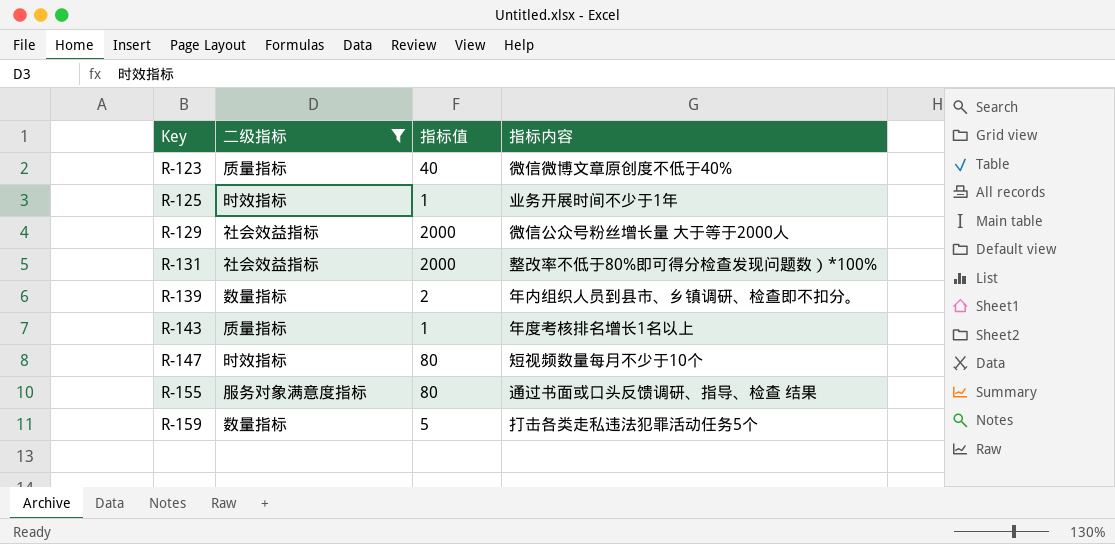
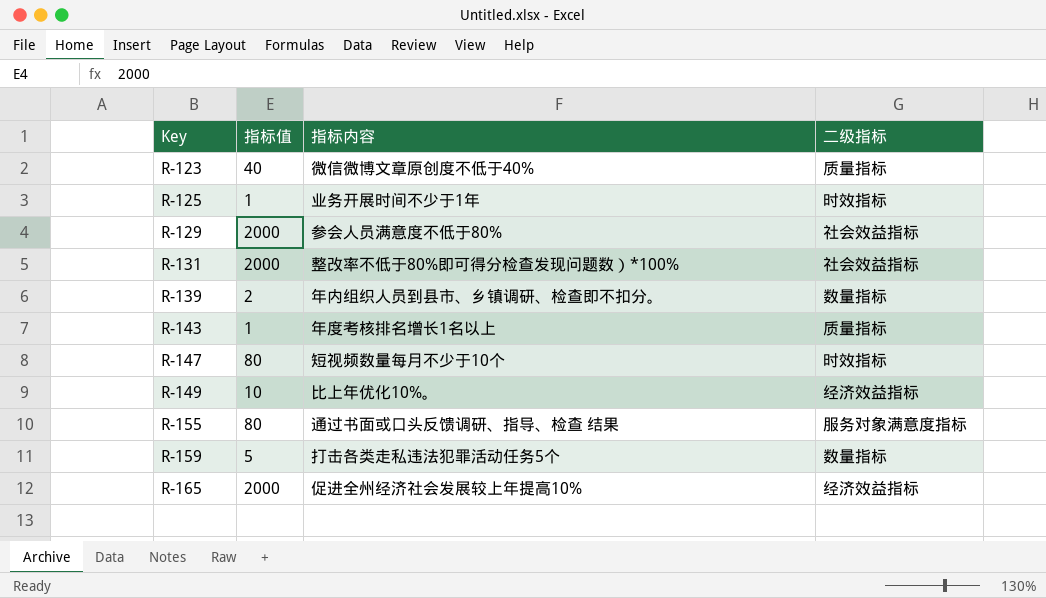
filter: 二级指标 != 经济效益指标 -> none
column 二级指标 | position: 2 -> 4
R-129 | 指标内容: 微信公众号粉丝增长量 大于等于2000人 -> 参会人员满意度不低于80%

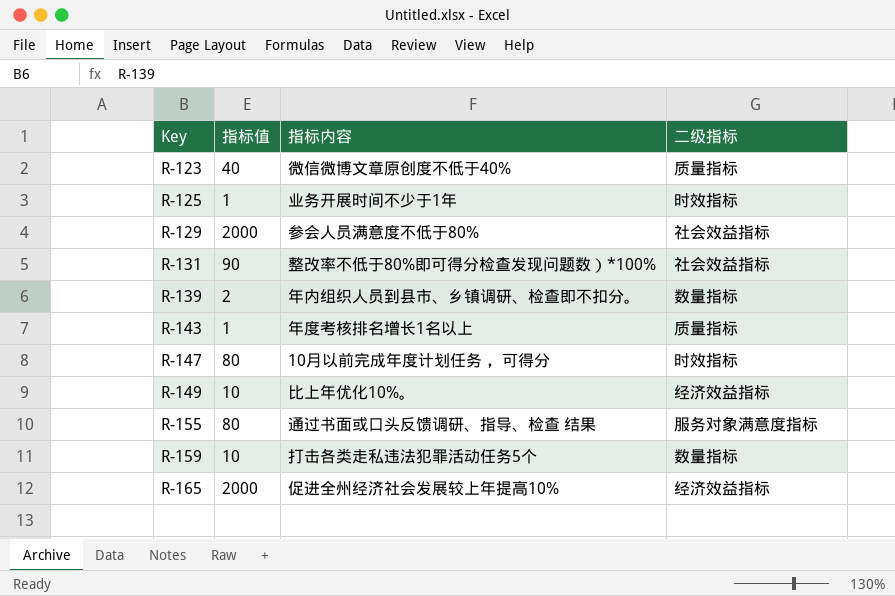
R-131 | 指标值: 2000 -> 90
R-147 | 指标内容: 短视频数量每月不少于10个 -> 10月以前完成年度计划任务 ，可得分
R-159 | 指标值: 5 -> 10

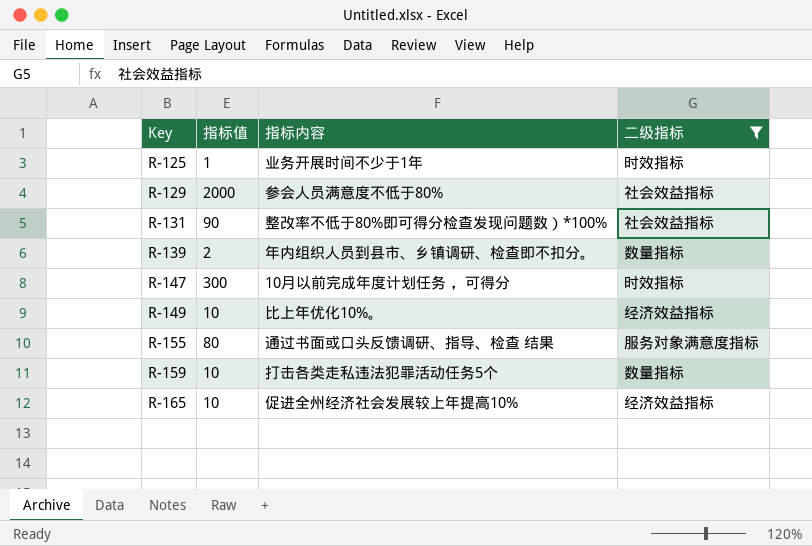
filter: none -> 二级指标 != 质量指标
R-147 | 指标值: 80 -> 300
R-165 | 指标值: 2000 -> 10

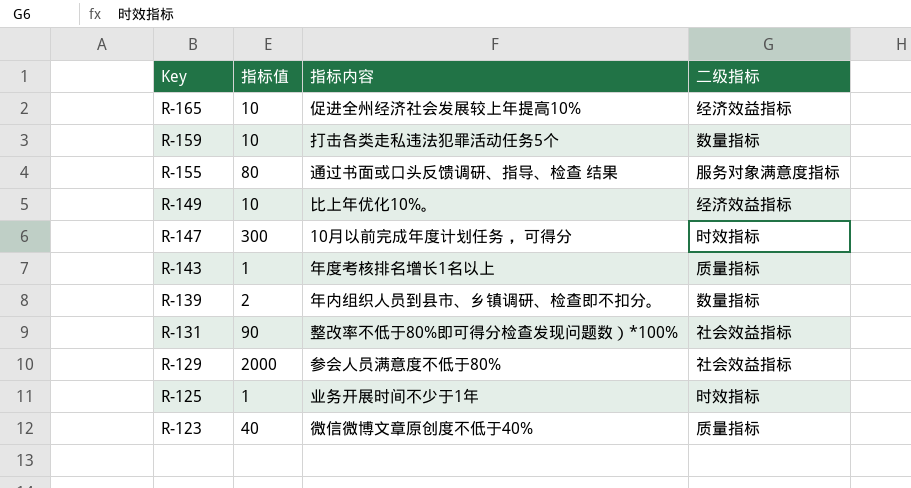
filter: 二级指标 != 质量指标 -> none
row order: Key ascending -> Key descending

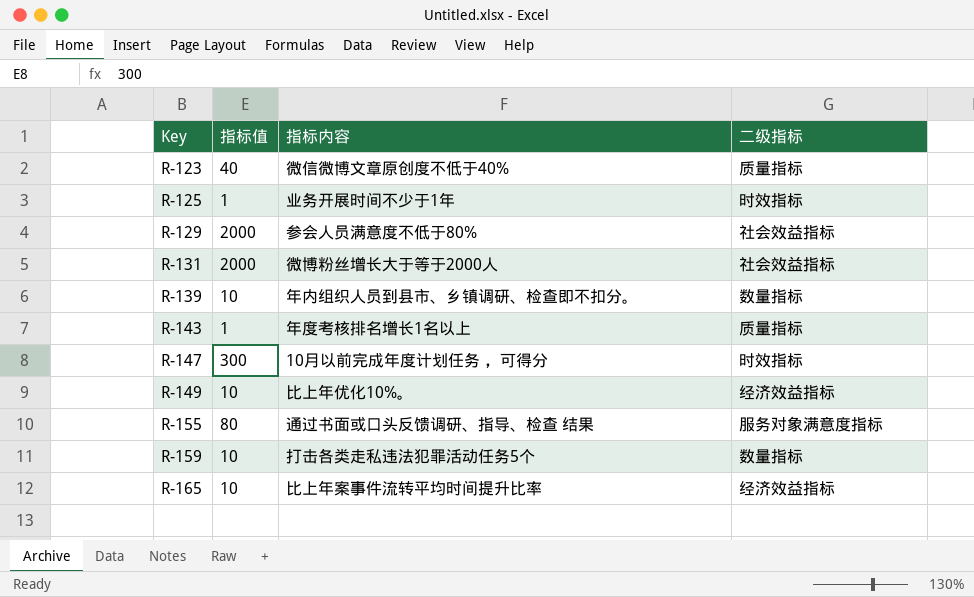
row order: Key descending -> Key ascending
R-131 | 指标值: 90 -> 2000
R-131 | 指标内容: 整改率不低于80%即可得分检查发现问题数）*100% -> 微博粉丝增长大于等于2000人
R-139 | 指标值: 2 -> 10
R-165 | 指标内容: 促进全州经济社会发展较上年提高10% -> 比上年案事件流转平均时间提升比率

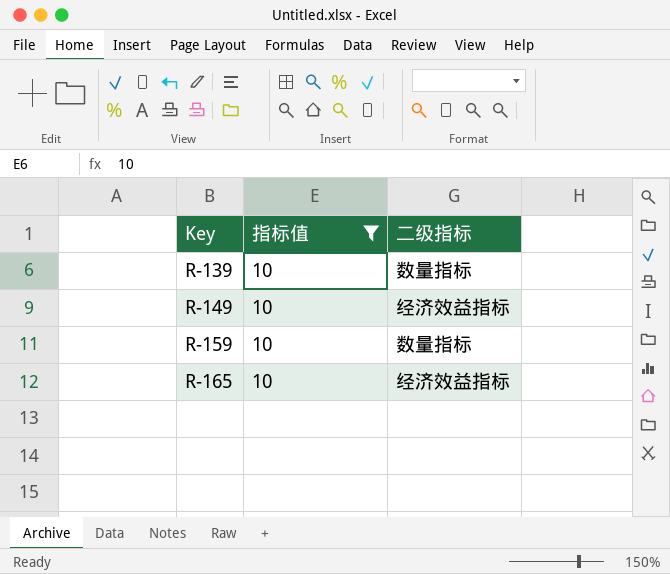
filter: none -> 指标值 = 10
column 指标内容 | position: 3 -> none

